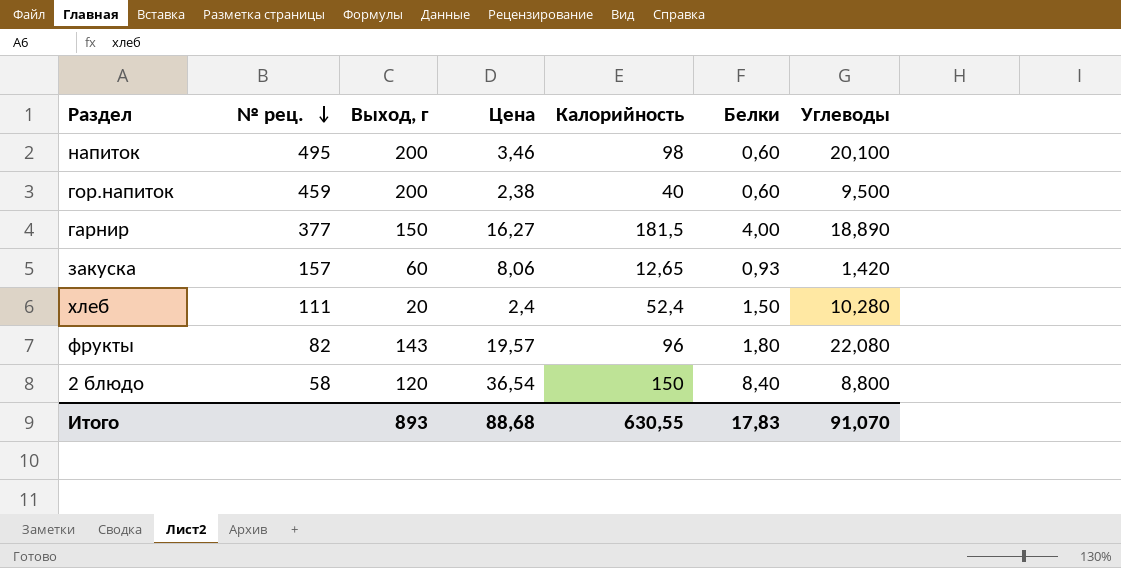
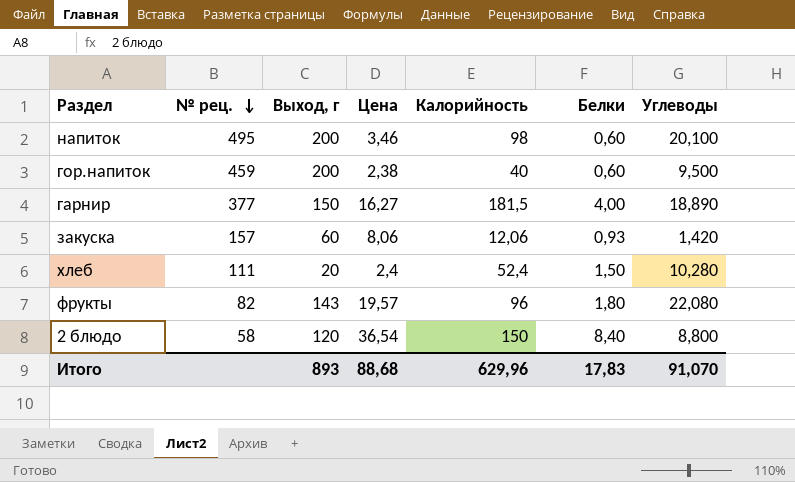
закуска | Калорийность: 12,65 -> 12,06
Итого | Калорийность: 630,55 -> 629,96

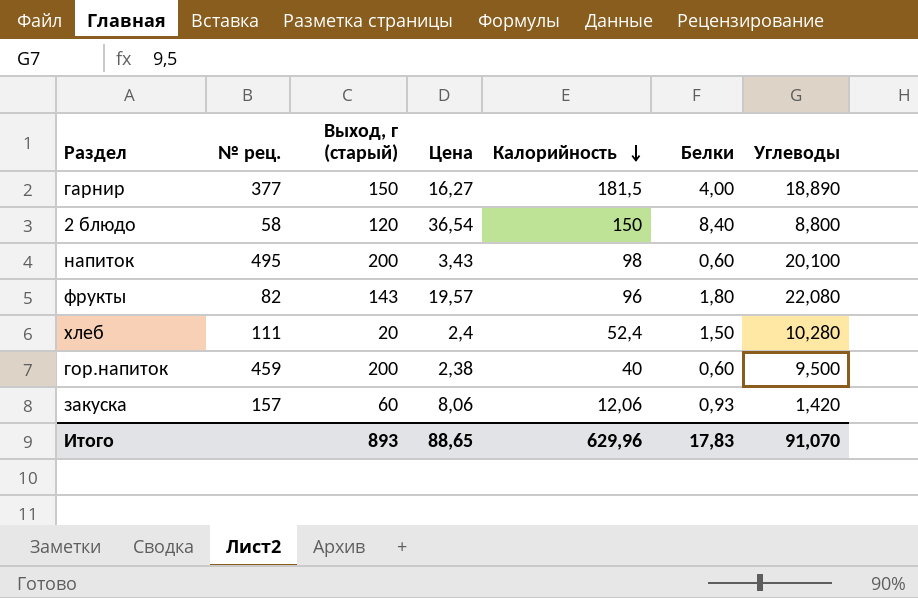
row order: № рец. descending -> Калорийность descending
column name: Выход, г -> Выход, г (старый)
напиток | Цена: 3,46 -> 3,43
Итого | Цена: 88,68 -> 88,65

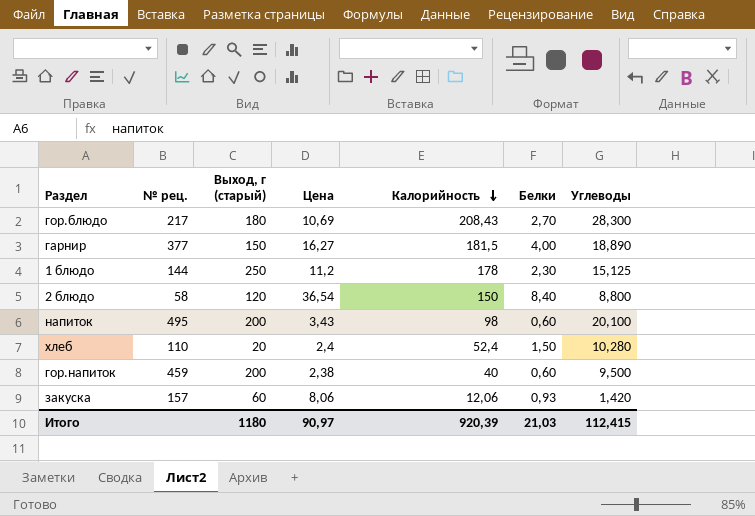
row фрукты: 82 | 143 | 19,57 | 96 | 1,80 | 22,080 -> none
row гор.блюдо: none -> 217 | 180 | 10,69 | 208,43 | 2,70 | 28,300
row 1 блюдо: none -> 144 | 250 | 11,2 | 178 | 2,30 | 15,125
хлеб | № рец.: 111 -> 110
Итого | Выход, г (старый): 893 -> 1180
Итого | Цена: 88,65 -> 90,97
Итого | Калорийность: 629,96 -> 920,39
Итого | Белки: 17,83 -> 21,03
Итого | Углеводы: 91,070 -> 112,415

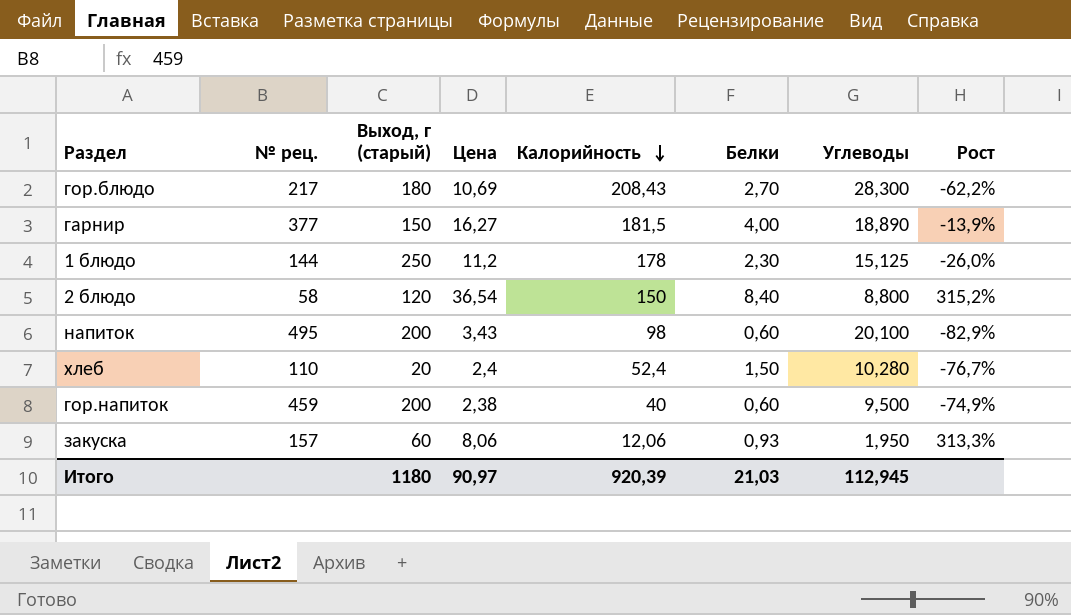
column Рост | formula: none -> ([Цена] - [Углеводы]) / [Углеводы]
закуска | Углеводы: 1,420 -> 1,950
Итого | Углеводы: 112,415 -> 112,945

